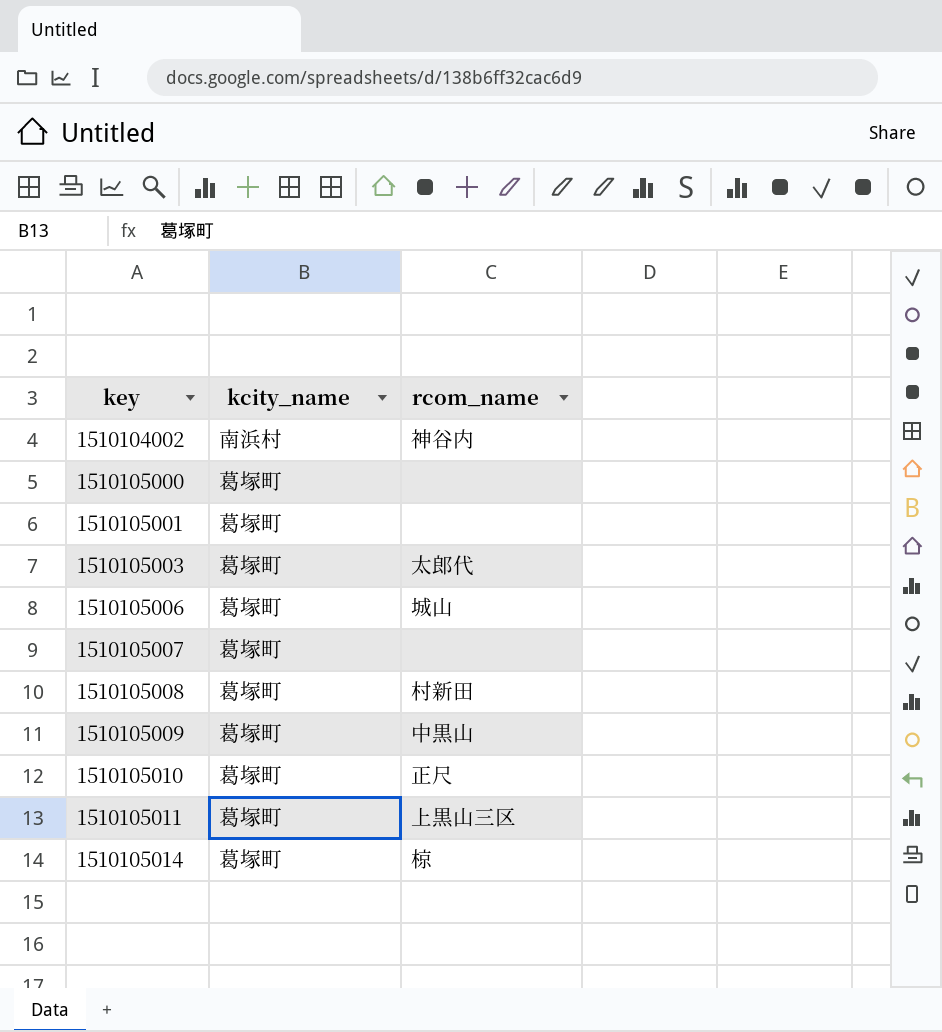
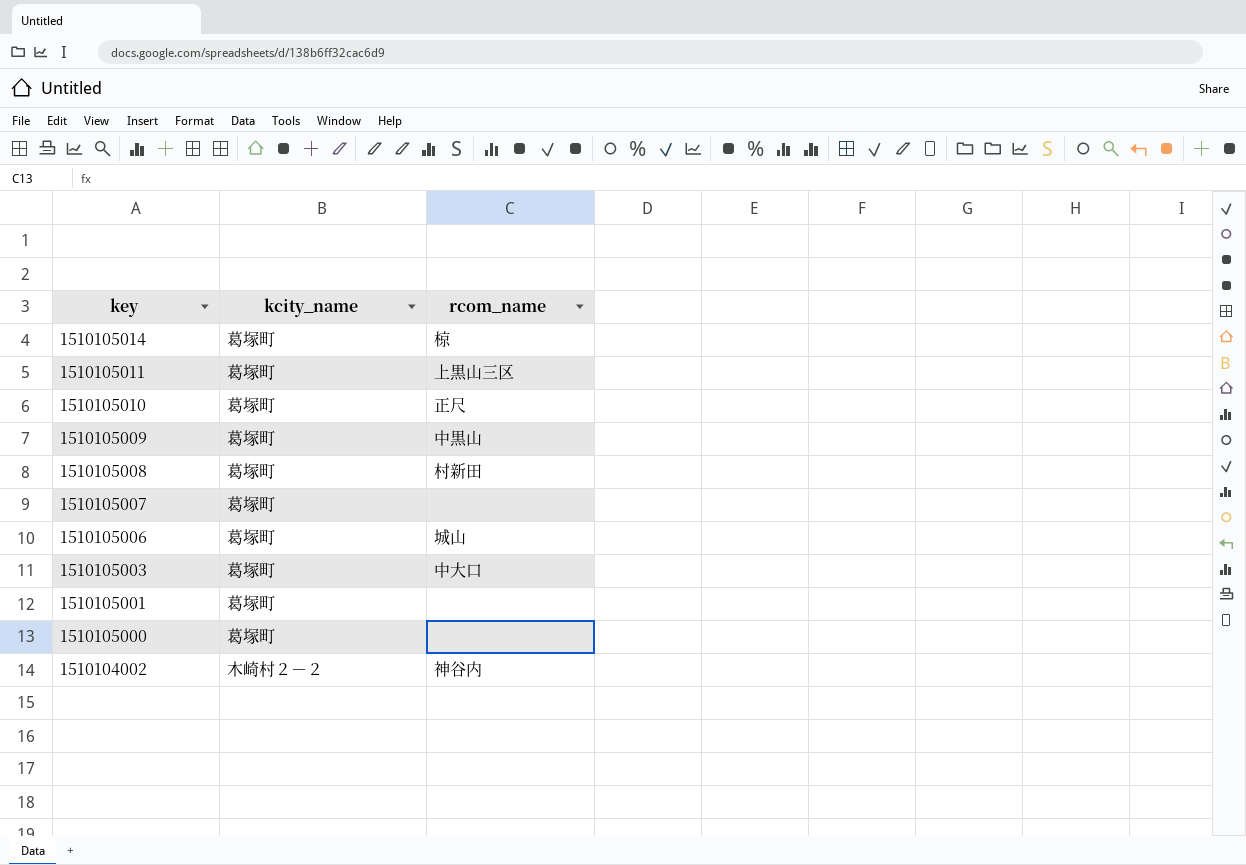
row order: key ascending -> key descending
1510105003 | rcom_name: 太郎代 -> 中大口
1510104002 | kcity_name: 南浜村 -> 木崎村２－２

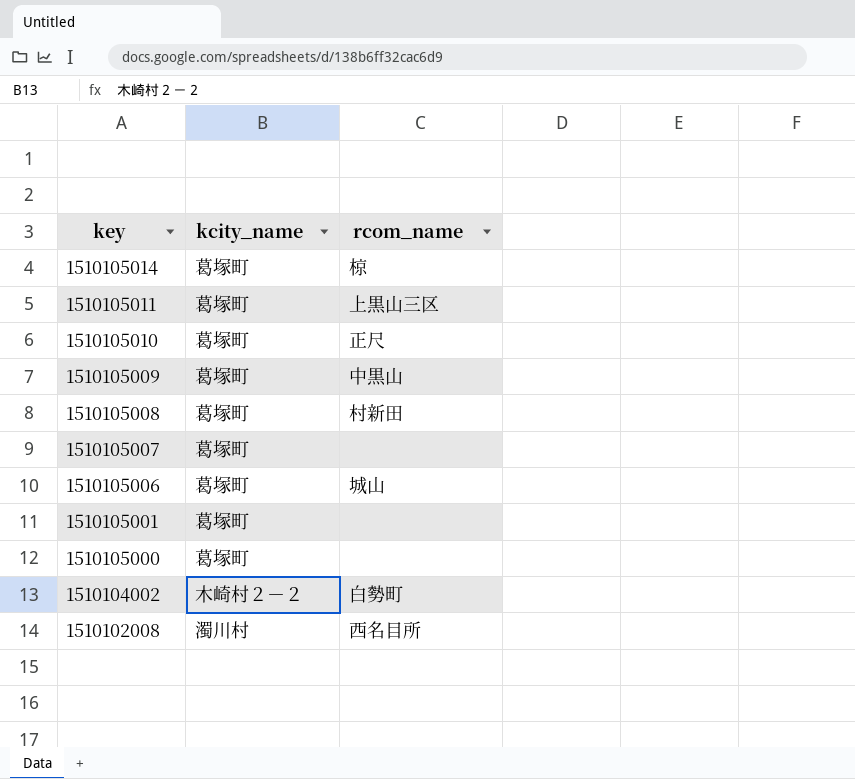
row 1510105003: 葛塚町 | 中大口 -> none
1510104002 | rcom_name: 神谷内 -> 白勢町
row 1510102008: none -> 濁川村 | 西名目所

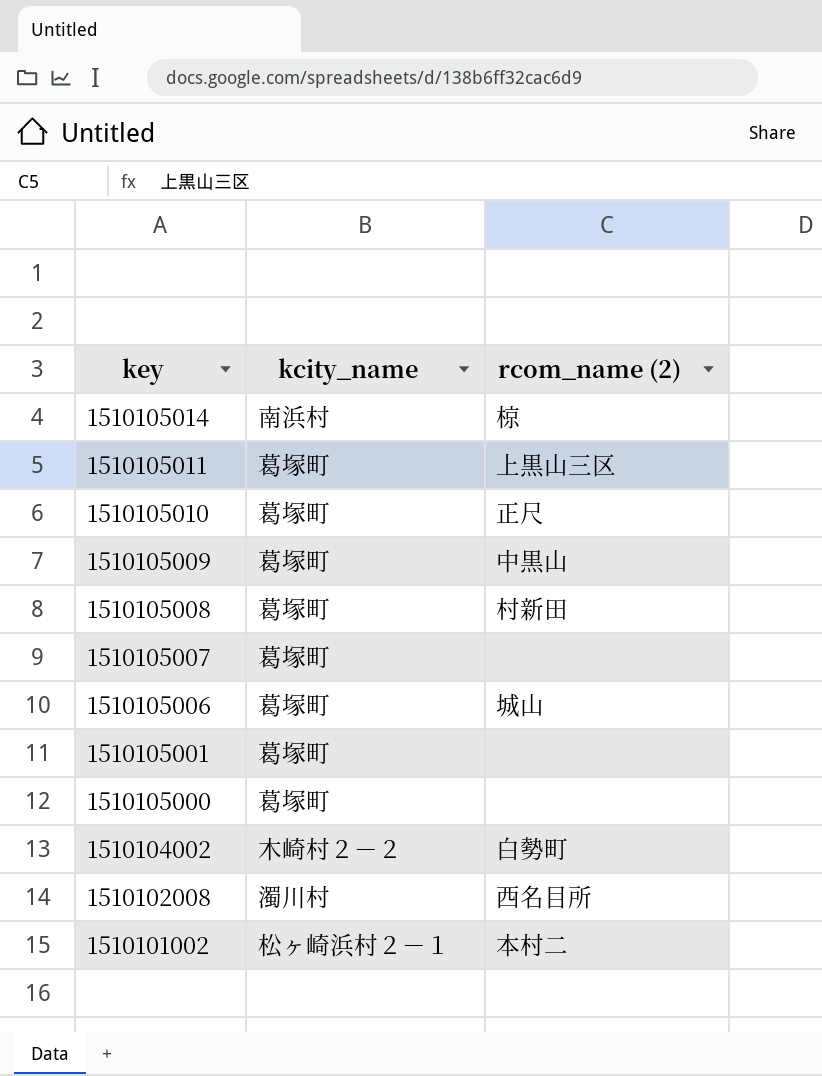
column name: rcom_name -> rcom_name (2)
1510105014 | kcity_name: 葛塚町 -> 南浜村
row 1510101002: none -> 松ヶ崎浜村２－１ | 本村二

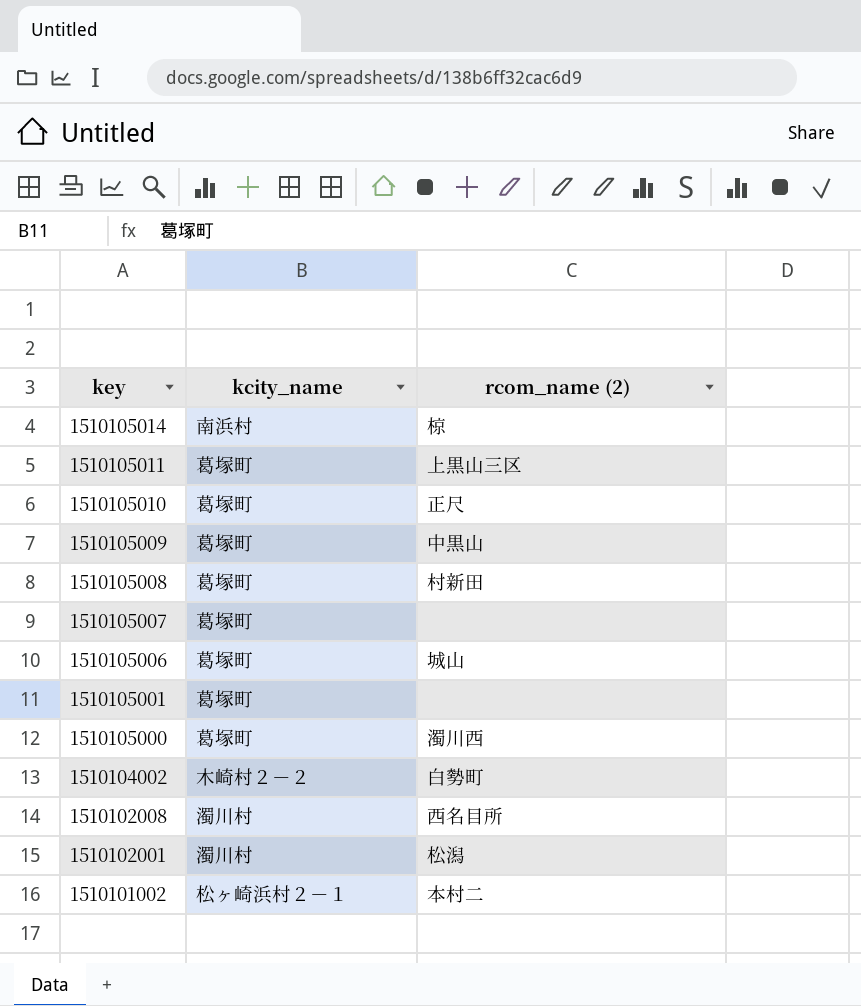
1510105000 | rcom_name (2): none -> 濁川西
row 1510102001: none -> 濁川村 | 松潟

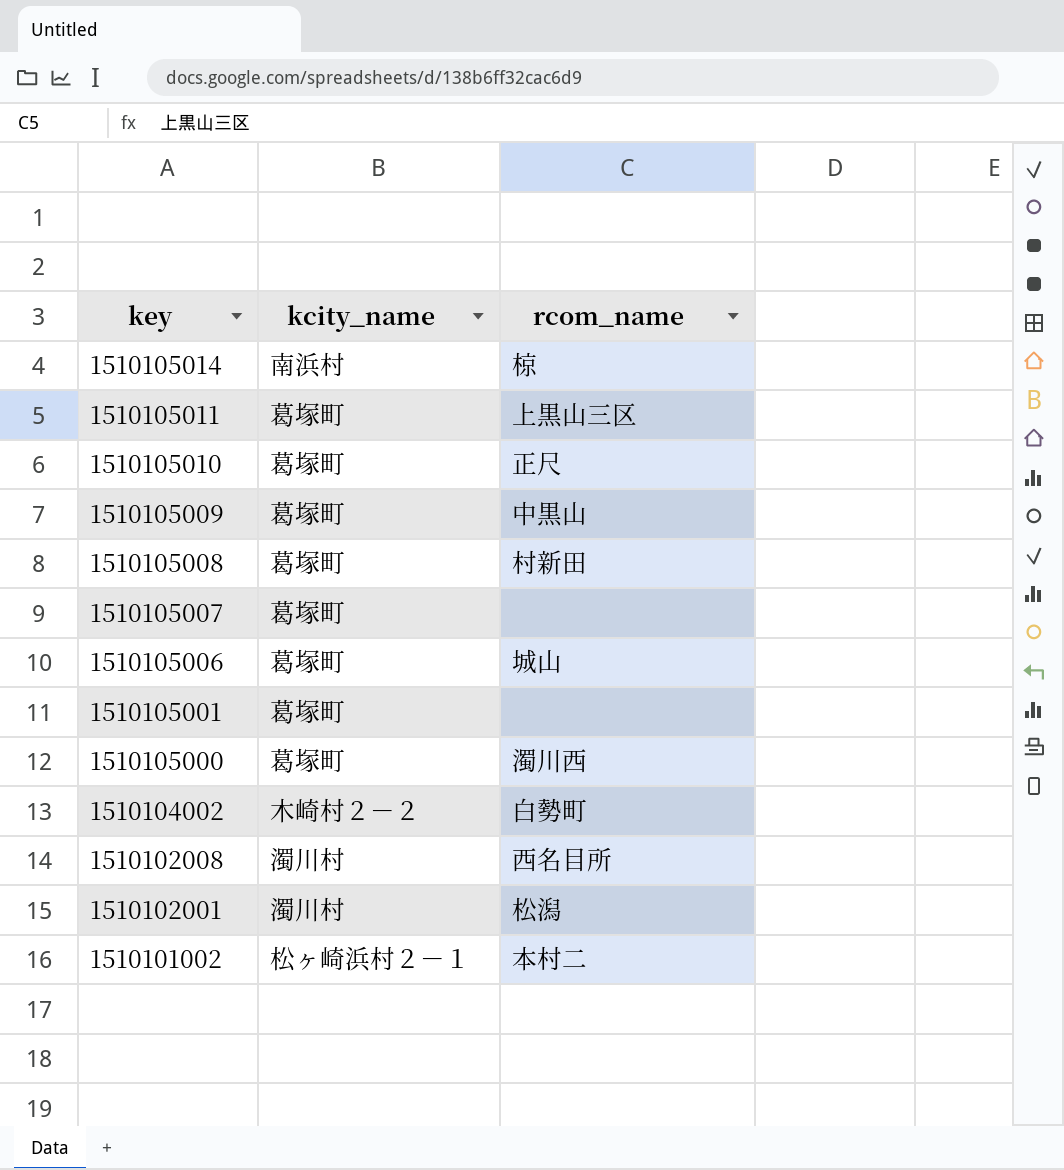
column name: rcom_name (2) -> rcom_name

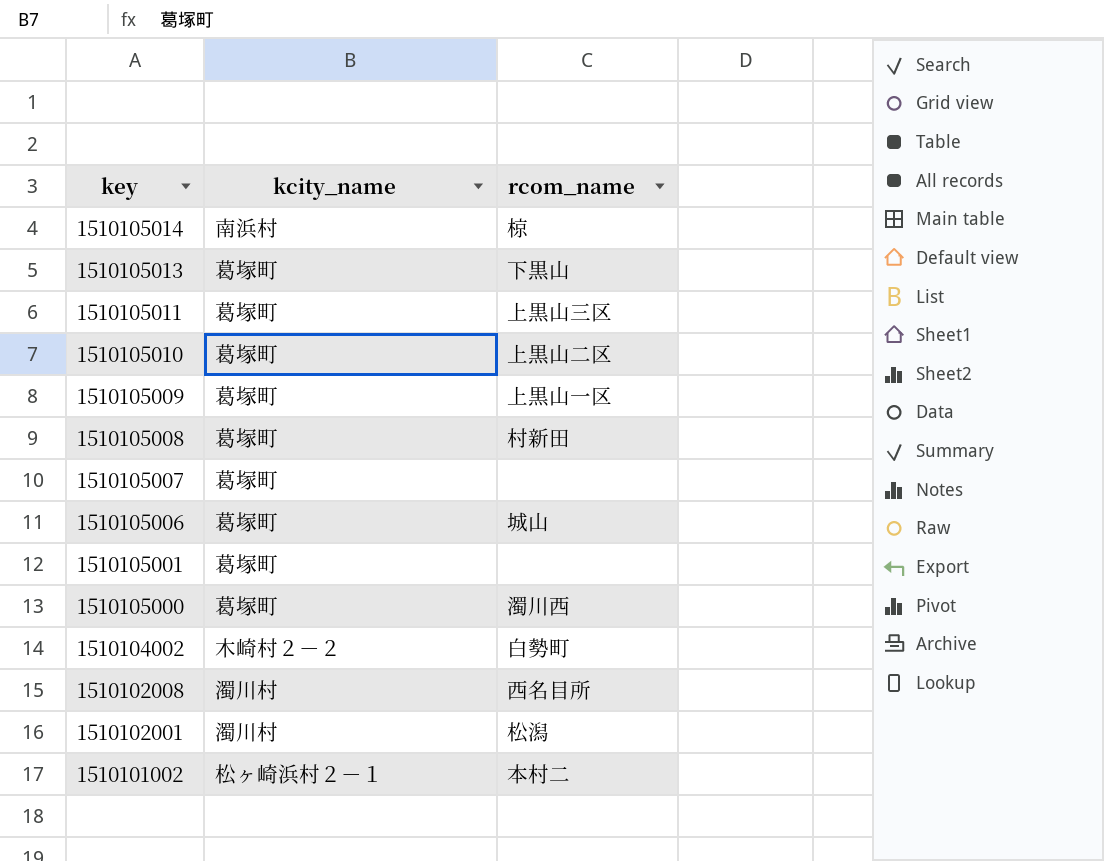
row 1510105013: none -> 葛塚町 | 下黒山
1510105010 | rcom_name: 正尺 -> 上黒山二区
1510105009 | rcom_name: 中黒山 -> 上黒山一区

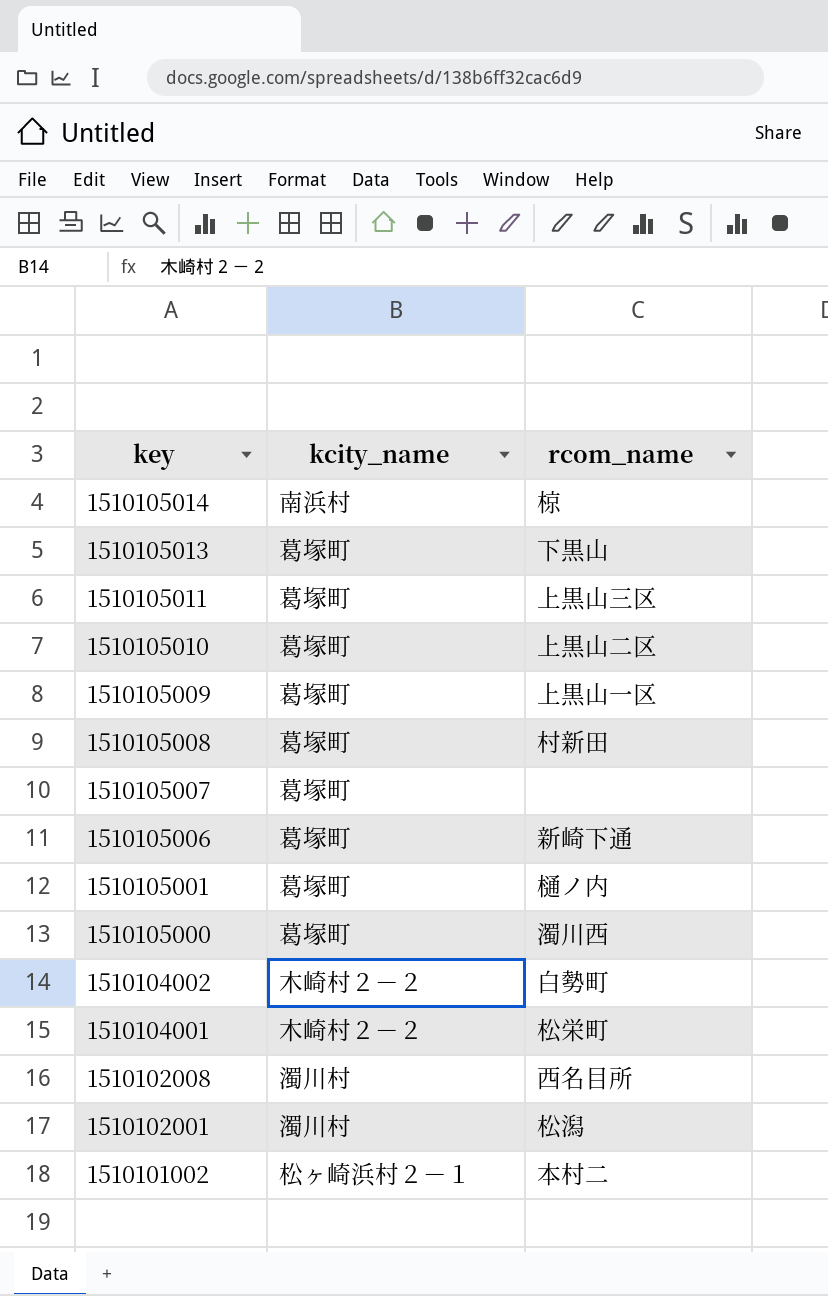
1510105006 | rcom_name: 城山 -> 新崎下通
1510105001 | rcom_name: none -> 樋ノ内
row 1510104001: none -> 木崎村２－２ | 松栄町

